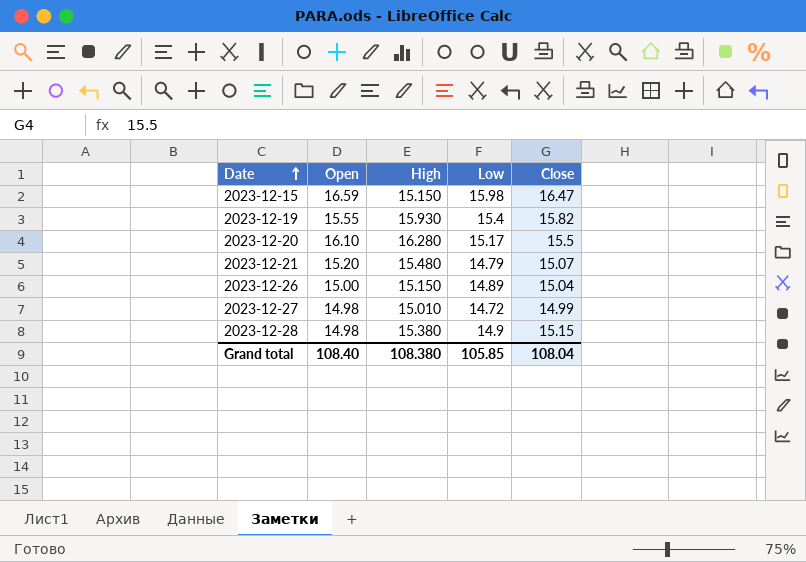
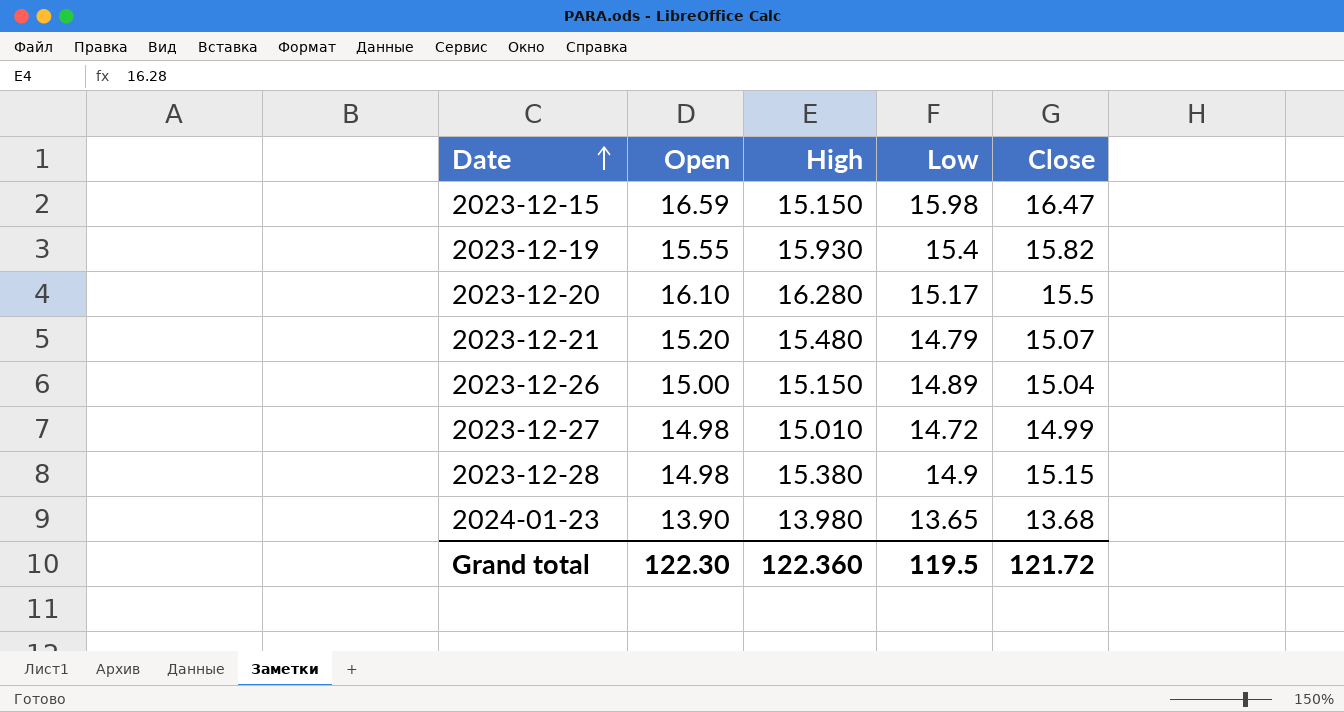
row 2024-01-23: none -> 13.90 | 13.980 | 13.65 | 13.68
Grand total | Open: 108.40 -> 122.30
Grand total | High: 108.380 -> 122.360
Grand total | Low: 105.85 -> 119.5
Grand total | Close: 108.04 -> 121.72

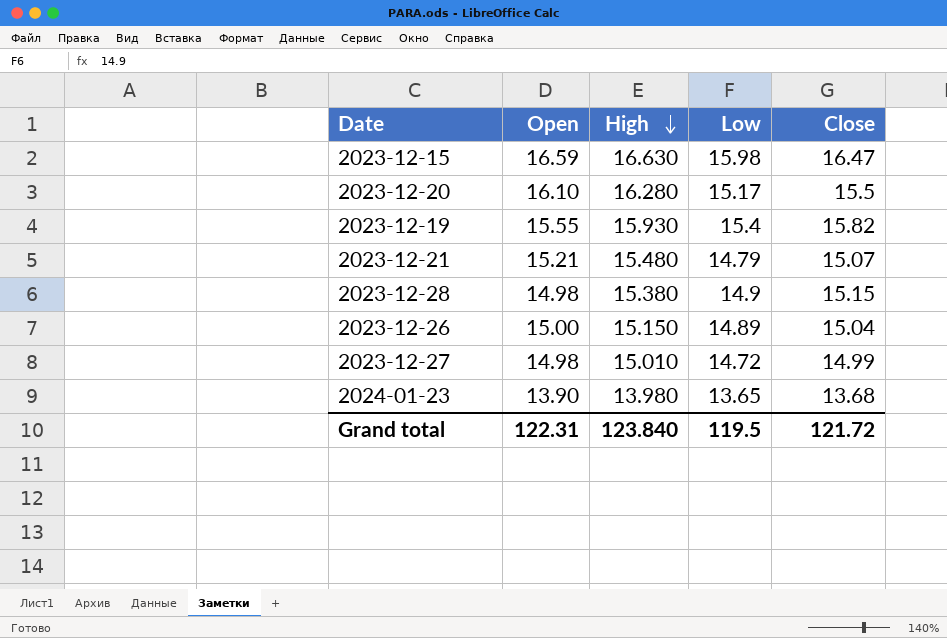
row order: Date ascending -> High descending
2023-12-15 | High: 15.150 -> 16.630
2023-12-21 | Open: 15.20 -> 15.21
Grand total | Open: 122.30 -> 122.31
Grand total | High: 122.360 -> 123.840

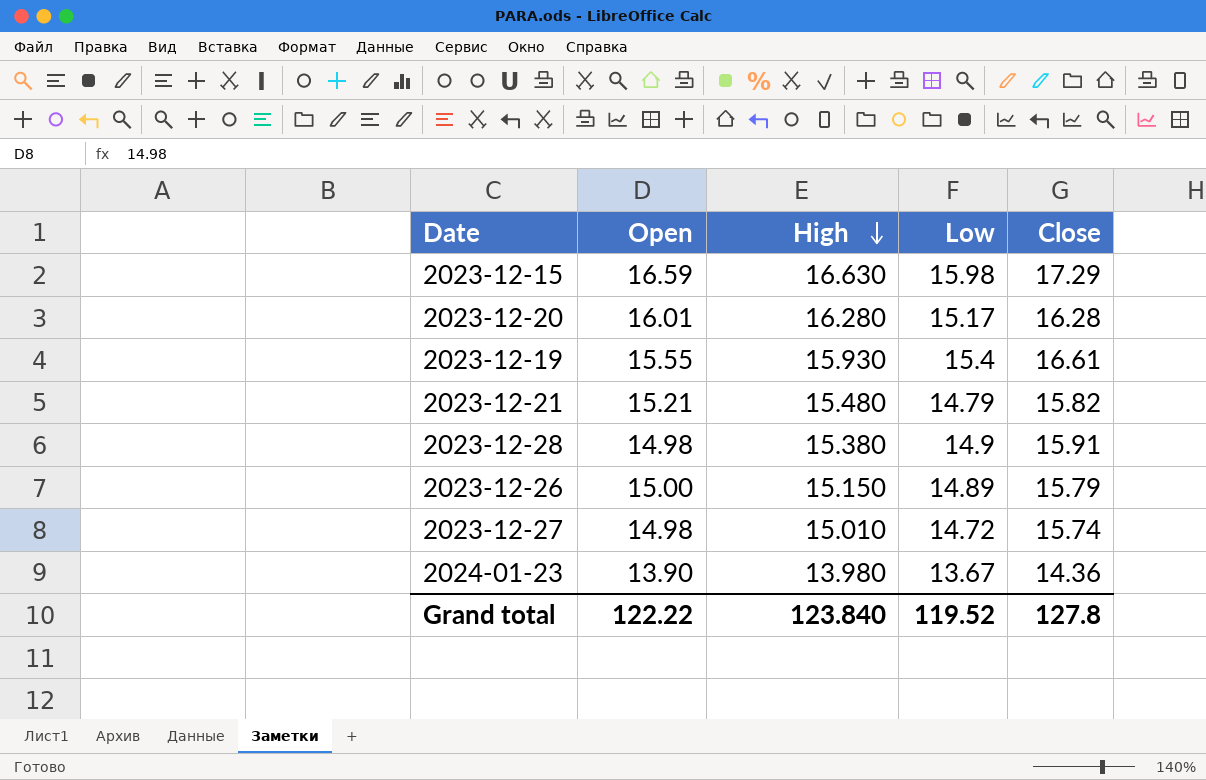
2023-12-15 | Close: 16.47 -> 17.29
2023-12-20 | Open: 16.10 -> 16.01
2023-12-20 | Close: 15.5 -> 16.28
2023-12-19 | Close: 15.82 -> 16.61
2023-12-21 | Close: 15.07 -> 15.82
2023-12-28 | Close: 15.15 -> 15.91
2023-12-26 | Close: 15.04 -> 15.79
2023-12-27 | Close: 14.99 -> 15.74
2024-01-23 | Low: 13.65 -> 13.67
2024-01-23 | Close: 13.68 -> 14.36
Grand total | Open: 122.31 -> 122.22
Grand total | Low: 119.5 -> 119.52
Grand total | Close: 121.72 -> 127.8

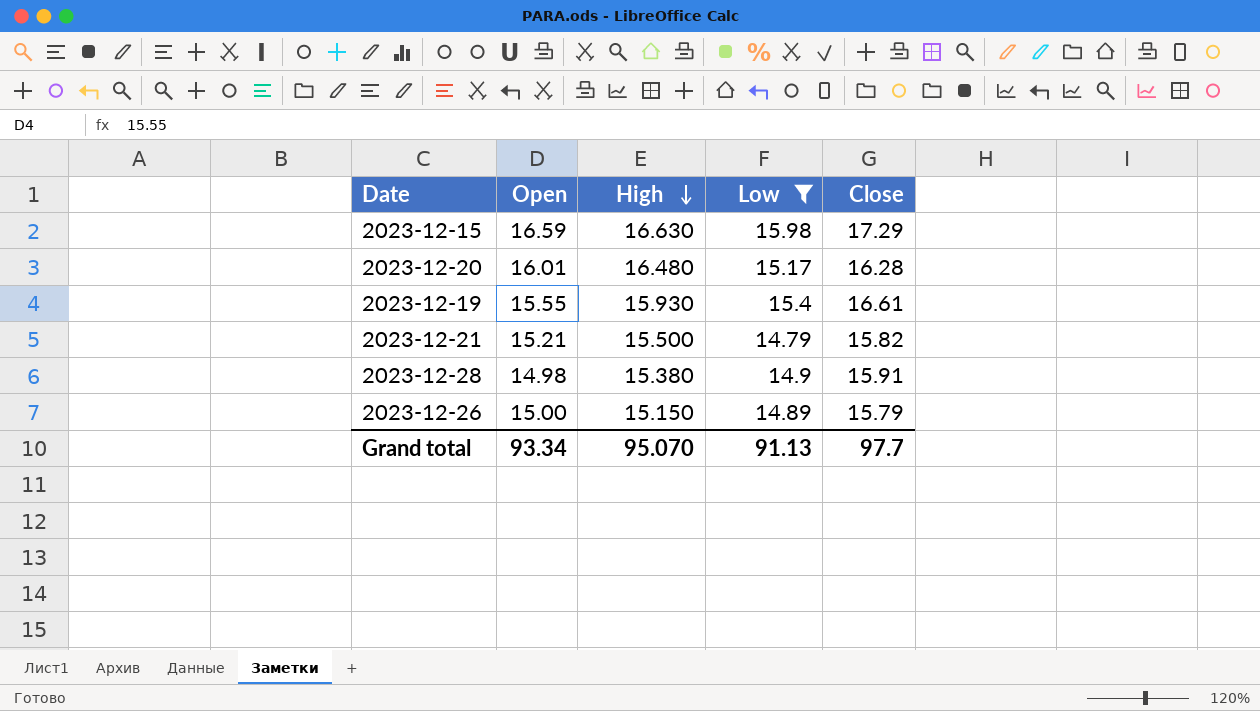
filter: none -> Low >= 14.79
2023-12-20 | High: 16.280 -> 16.480
2023-12-21 | High: 15.480 -> 15.500
Grand total | Open: 122.22 -> 93.34
Grand total | High: 123.840 -> 95.070
Grand total | Low: 119.52 -> 91.13
Grand total | Close: 127.8 -> 97.7

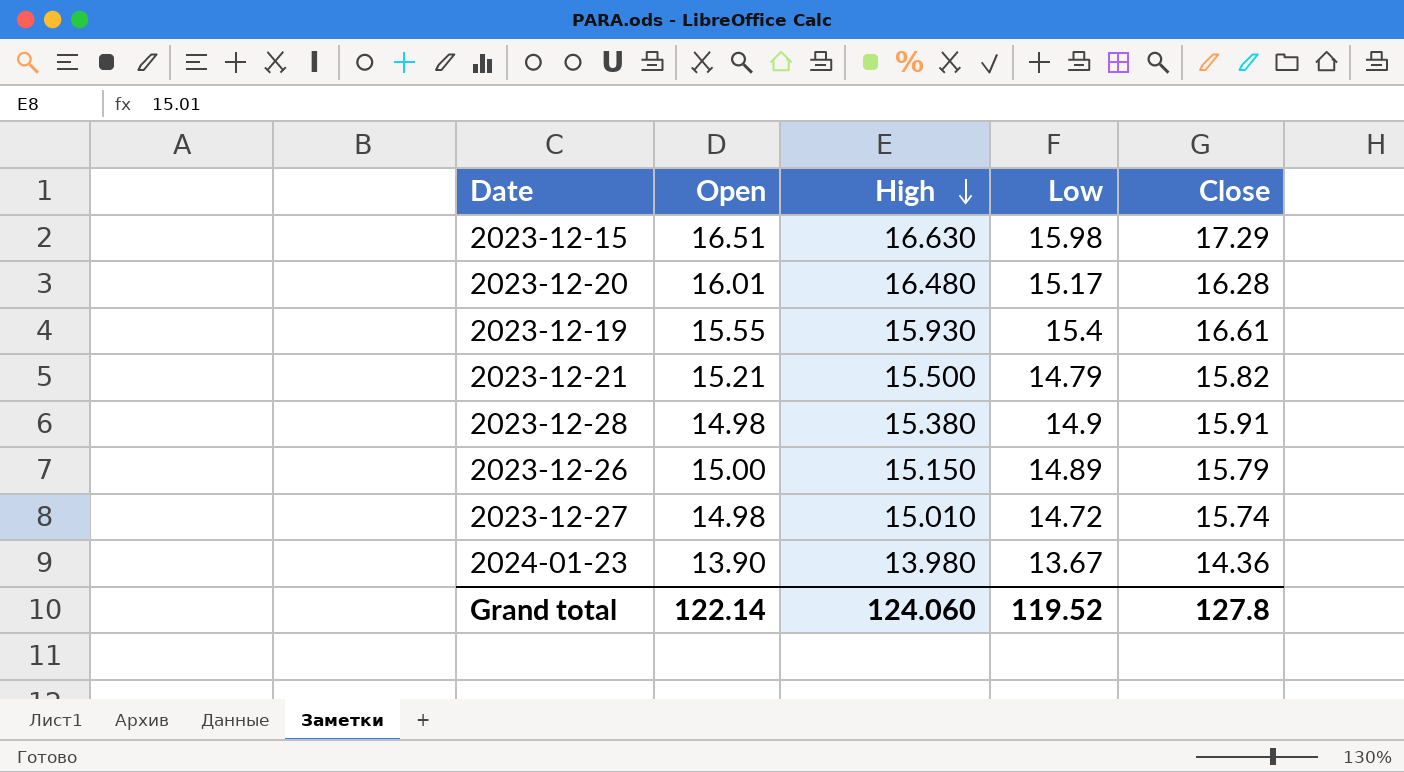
filter: Low >= 14.79 -> none
2023-12-15 | Open: 16.59 -> 16.51
Grand total | Open: 93.34 -> 122.14
Grand total | High: 95.070 -> 124.060
Grand total | Low: 91.13 -> 119.52
Grand total | Close: 97.7 -> 127.8

